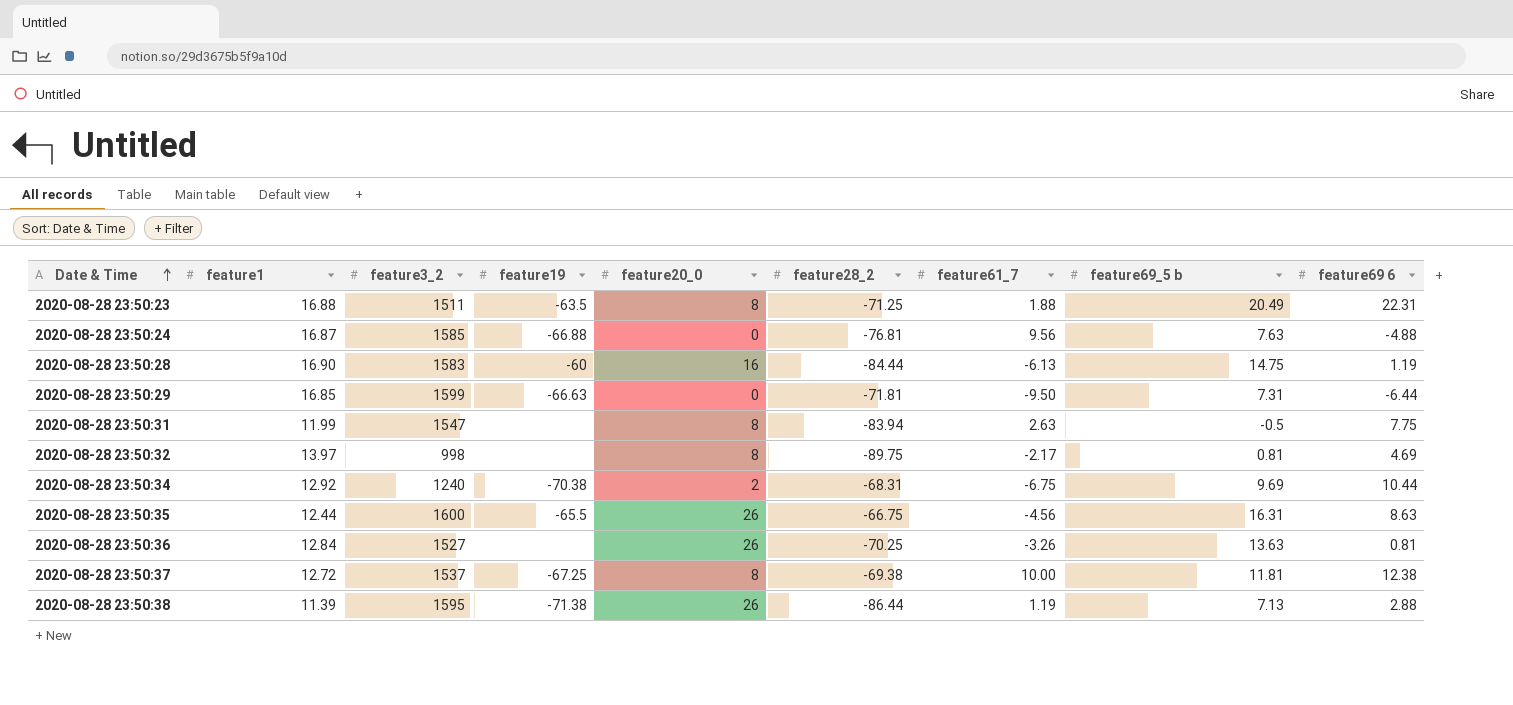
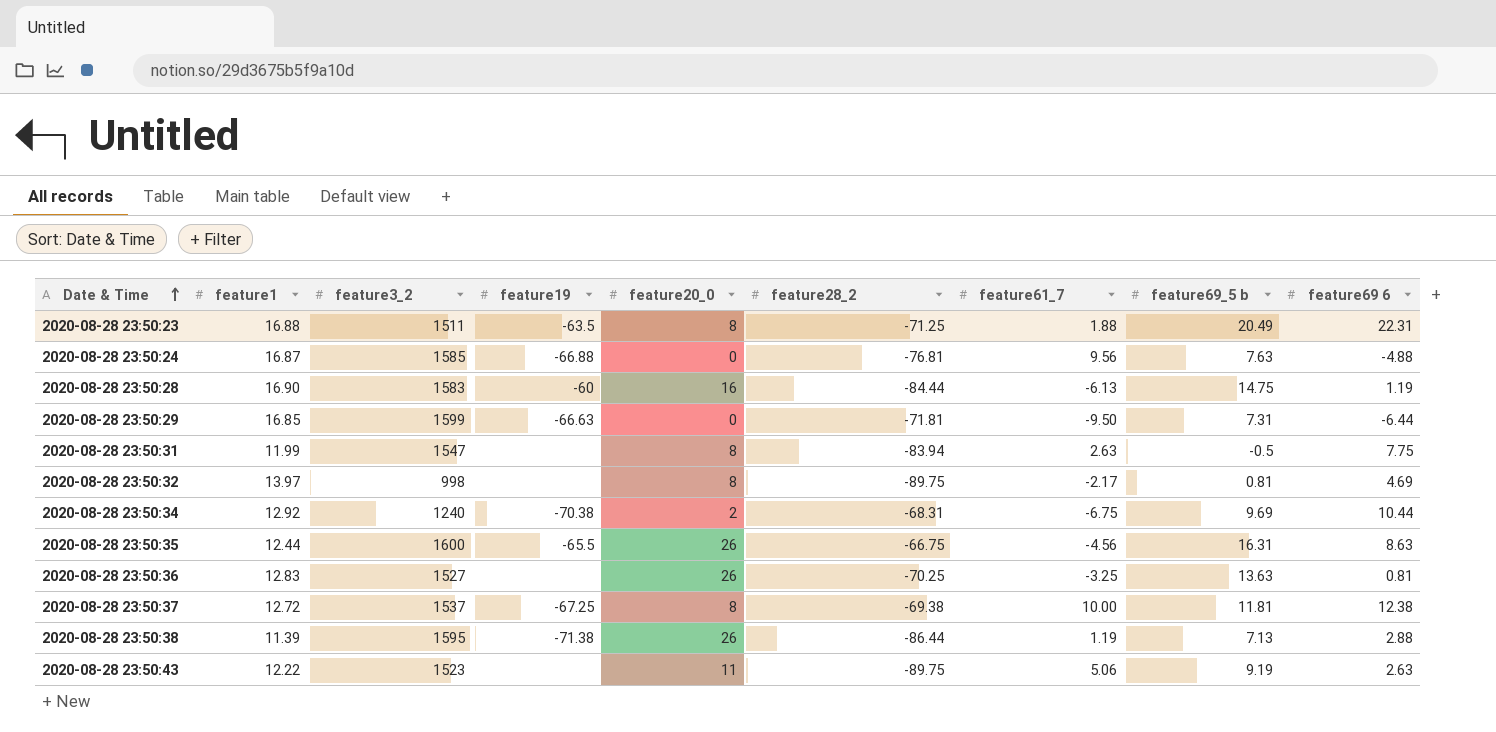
2020-08-28 23:50:36 | feature1: 12.84 -> 12.83
2020-08-28 23:50:36 | feature61_7: -3.26 -> -3.25
row 2020-08-28 23:50:43: none -> 12.22 | 1523 | none | 11 | -89.75 | 5.06 | 9.19 | 2.63

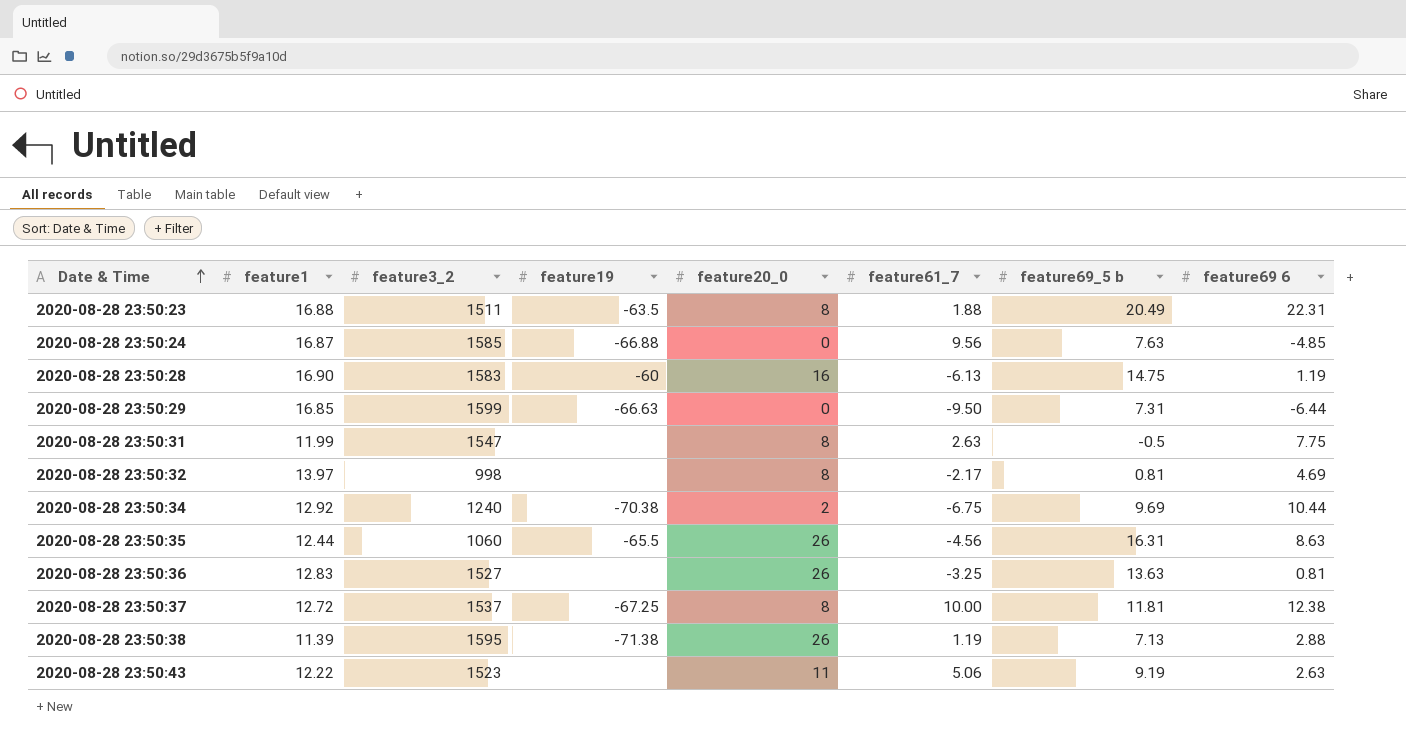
column feature28_2 | position: 6 -> none
2020-08-28 23:50:24 | feature69 6: -4.88 -> -4.85
2020-08-28 23:50:35 | feature3_2: 1600 -> 1060

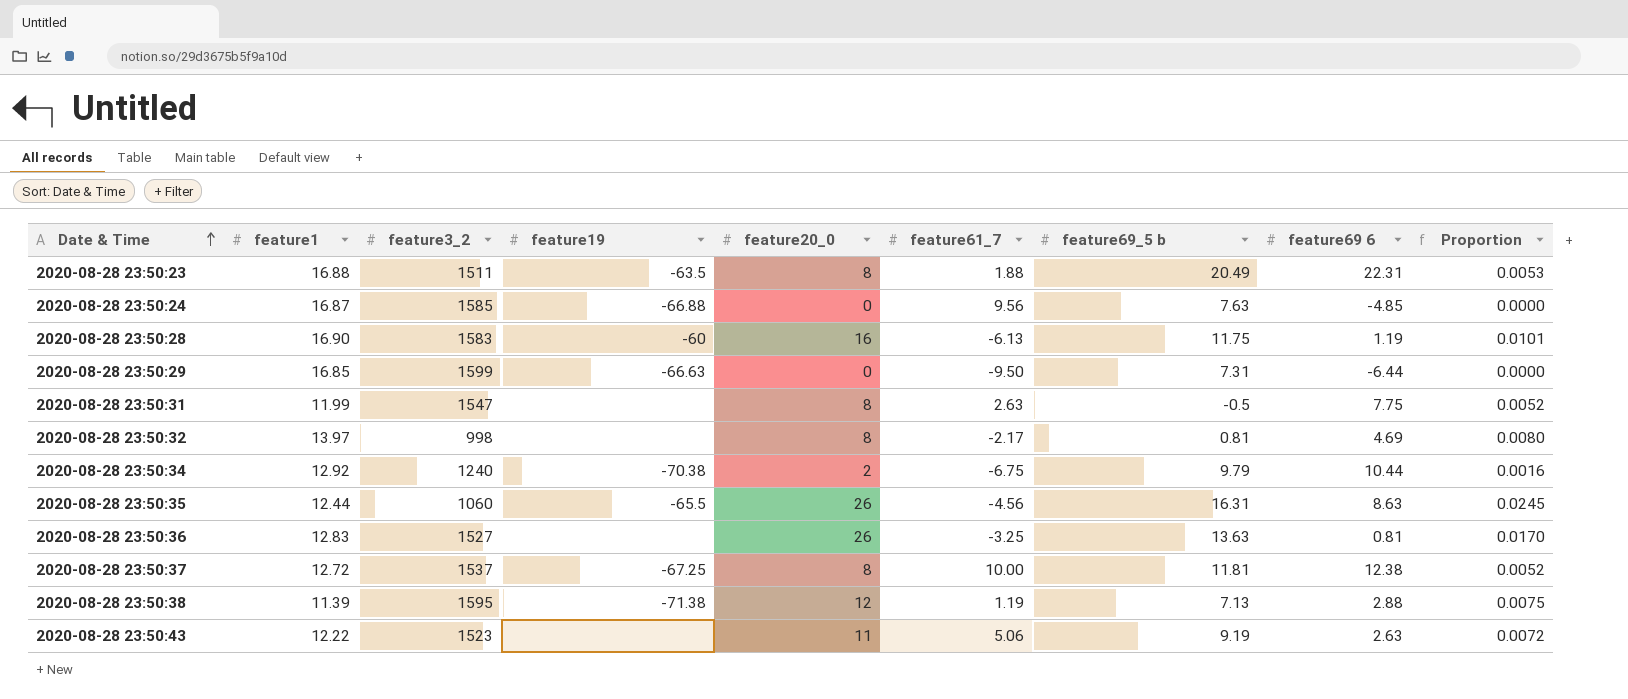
column Proportion | formula: none -> [feature20_0] / [feature3_2]
2020-08-28 23:50:28 | feature69_5 b: 14.75 -> 11.75
2020-08-28 23:50:34 | feature69_5 b: 9.69 -> 9.79
2020-08-28 23:50:38 | feature20_0: 26 -> 12

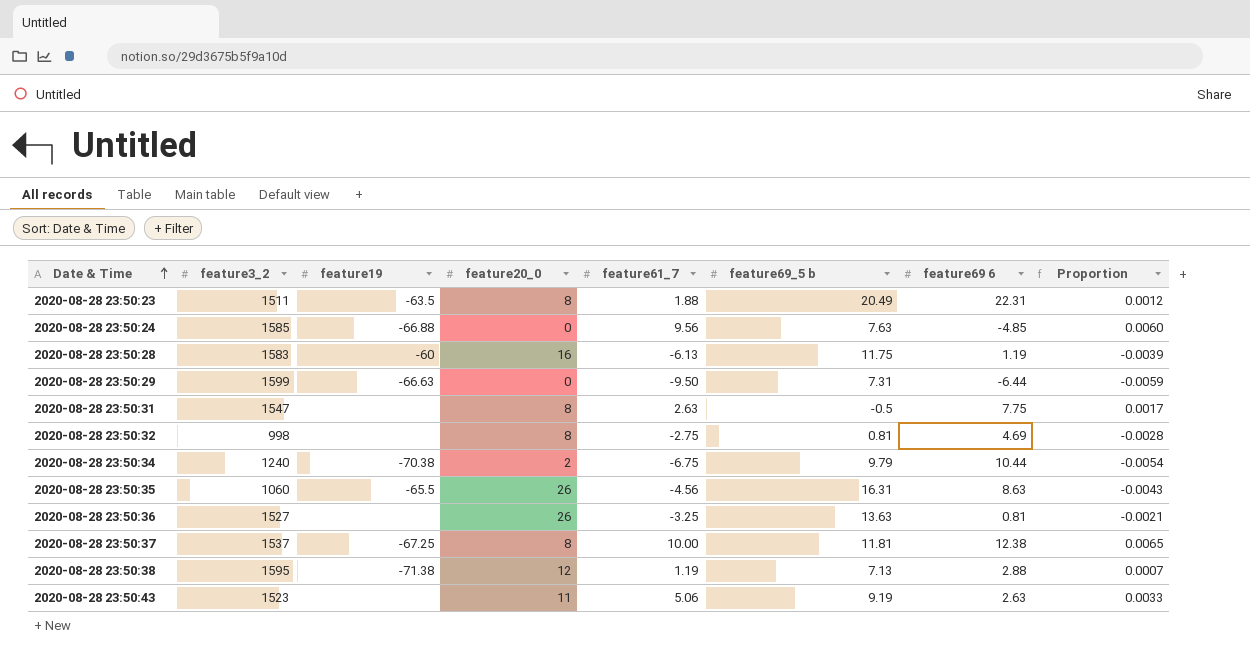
column feature1 | position: 2 -> none
column Proportion | formula: [feature20_0] / [feature3_2] -> [feature61_7] / [feature3_2]
2020-08-28 23:50:32 | feature61_7: -2.17 -> -2.75

